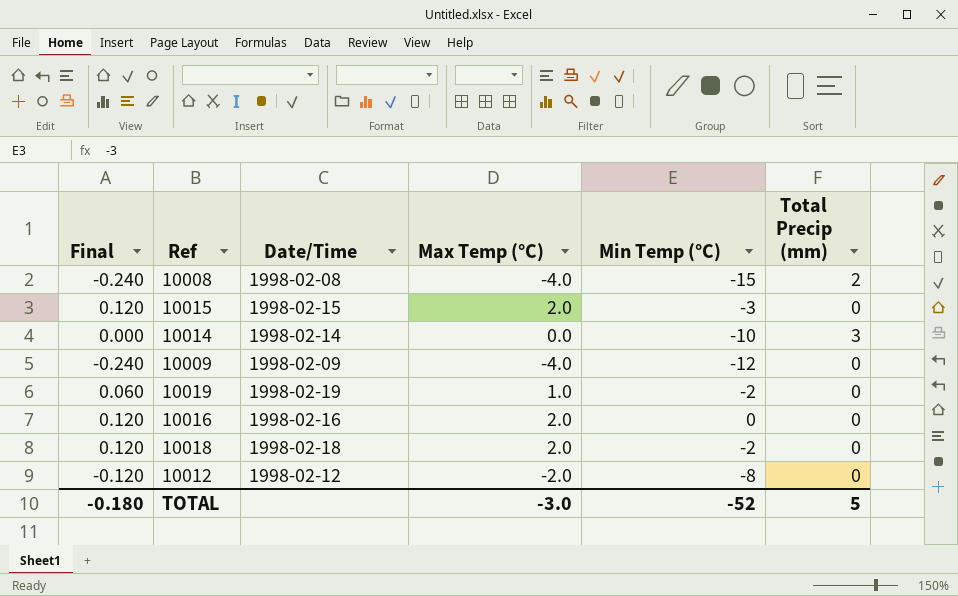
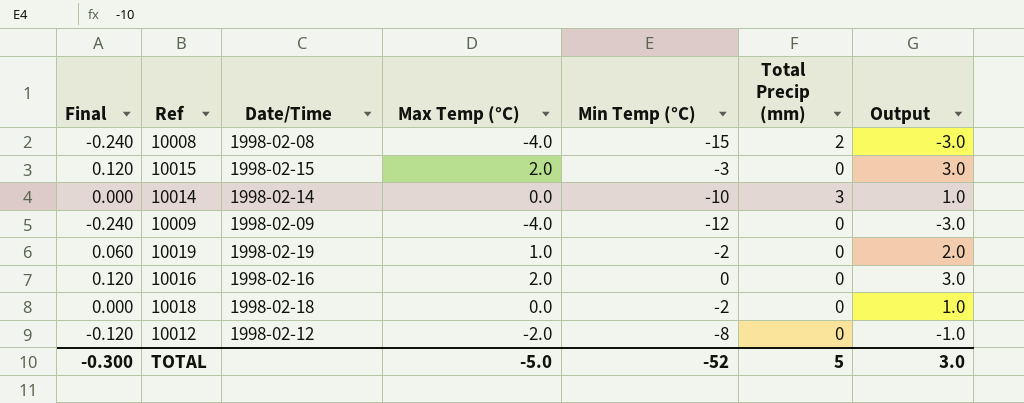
column Output | formula: none -> [Max Temp (°C)] + 1
10018 | Final: 0.120 -> 0.000
10018 | Max Temp (°C): 2.0 -> 0.0
TOTAL | Final: -0.180 -> -0.300
TOTAL | Max Temp (°C): -3.0 -> -5.0

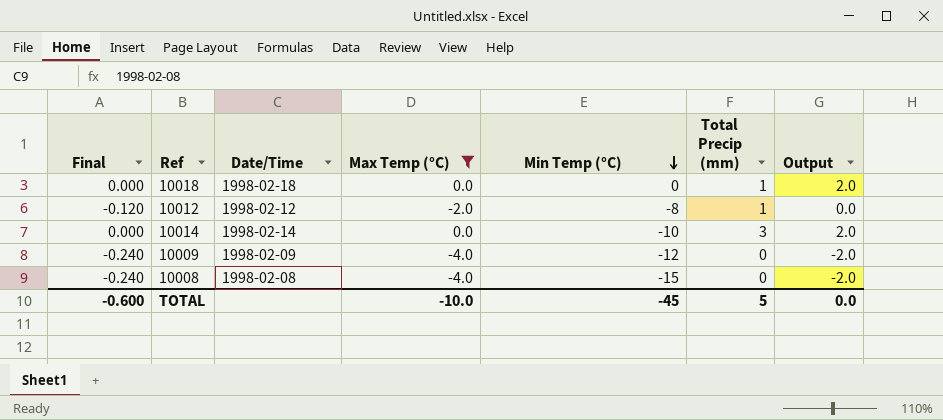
filter: none -> Max Temp (°C) <= 0.0
row order: none -> Min Temp (°C) descending
column Output | formula: [Max Temp (°C)] + 1 -> [Max Temp (°C)] + 2
10018 | Min Temp (°C): -2 -> 0
10018 | Total Precip (mm): 0 -> 1
10012 | Total Precip (mm): 0 -> 1
10008 | Total Precip (mm): 2 -> 0
TOTAL | Final: -0.300 -> -0.600
TOTAL | Max Temp (°C): -5.0 -> -10.0
TOTAL | Min Temp (°C): -52 -> -45
TOTAL | Output: 3.0 -> 0.0

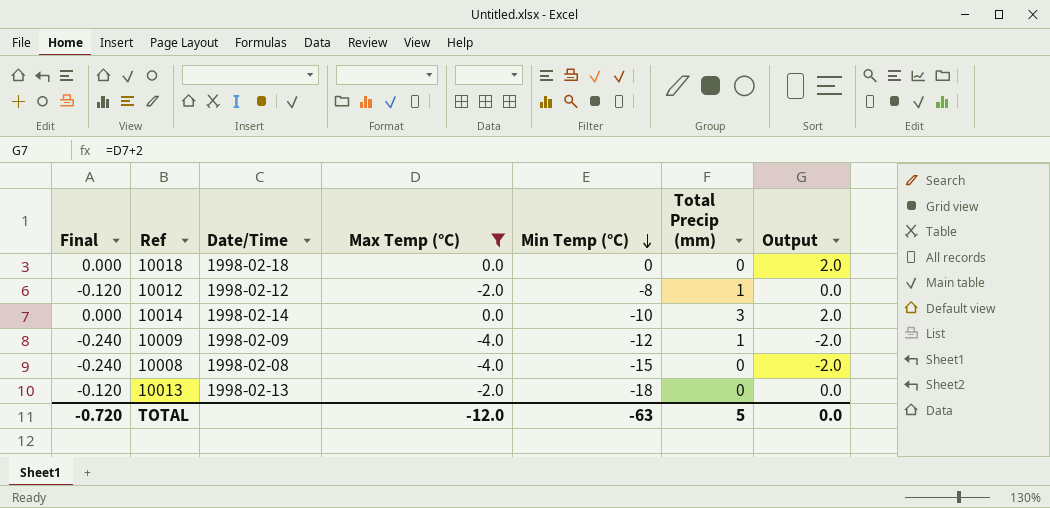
10018 | Total Precip (mm): 1 -> 0
10009 | Total Precip (mm): 0 -> 1
row 10013: none -> -0.120 | 1998-02-13 | -2.0 | -18 | 0 | 0.0
TOTAL | Final: -0.600 -> -0.720
TOTAL | Max Temp (°C): -10.0 -> -12.0
TOTAL | Min Temp (°C): -45 -> -63

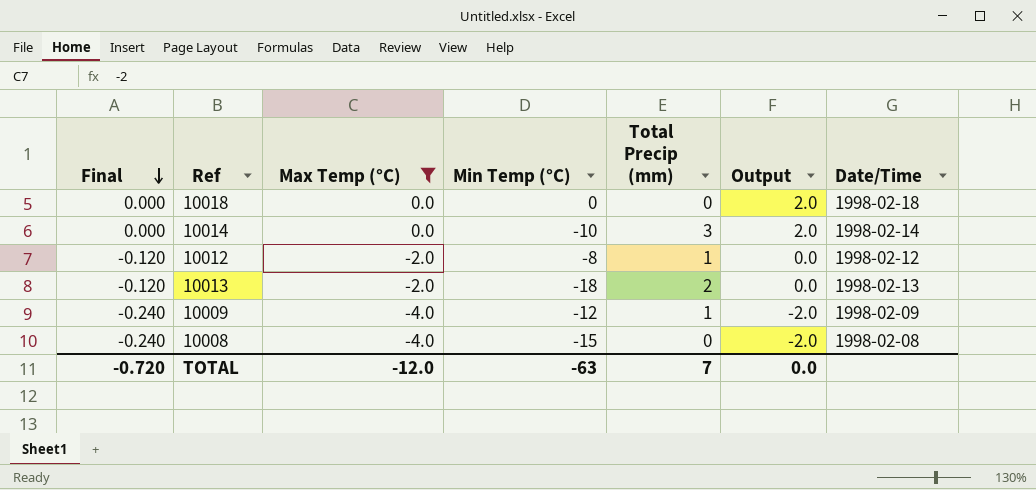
row order: Min Temp (°C) descending -> Final descending
column Date/Time | position: 3 -> 7
10013 | Total Precip (mm): 0 -> 2
TOTAL | Total Precip (mm): 5 -> 7

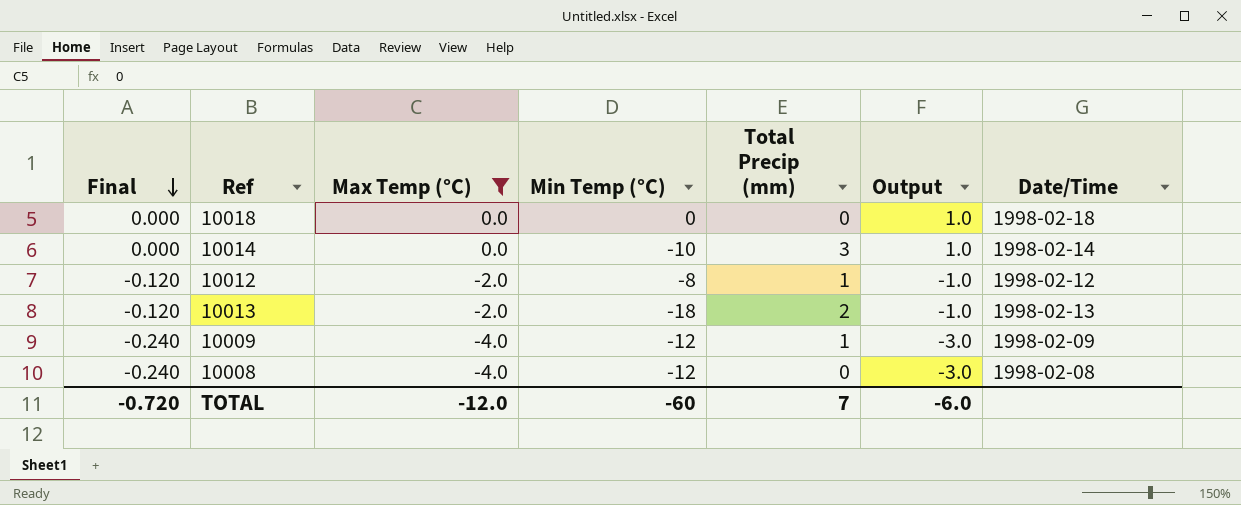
column Output | formula: [Max Temp (°C)] + 2 -> [Max Temp (°C)] + 1
10008 | Min Temp (°C): -15 -> -12
TOTAL | Min Temp (°C): -63 -> -60
TOTAL | Output: 0.0 -> -6.0

